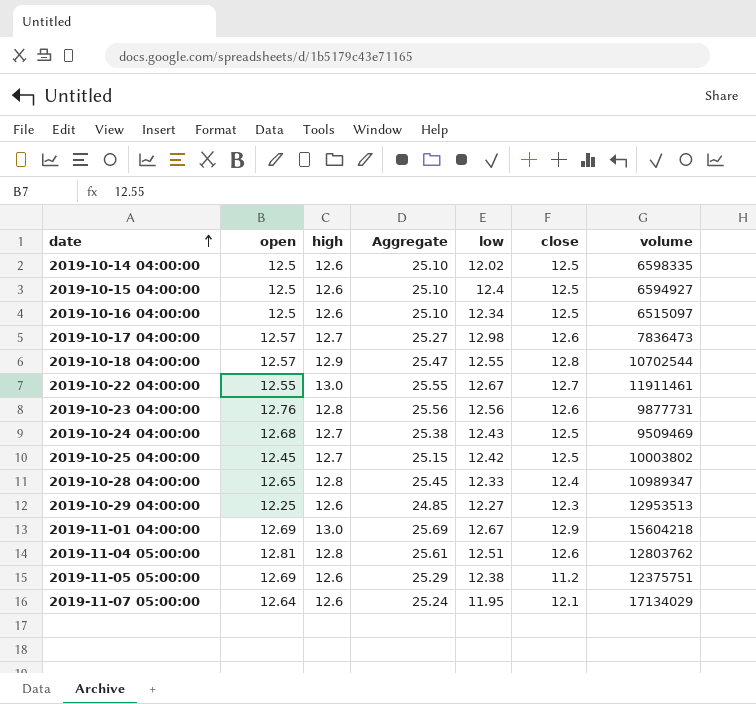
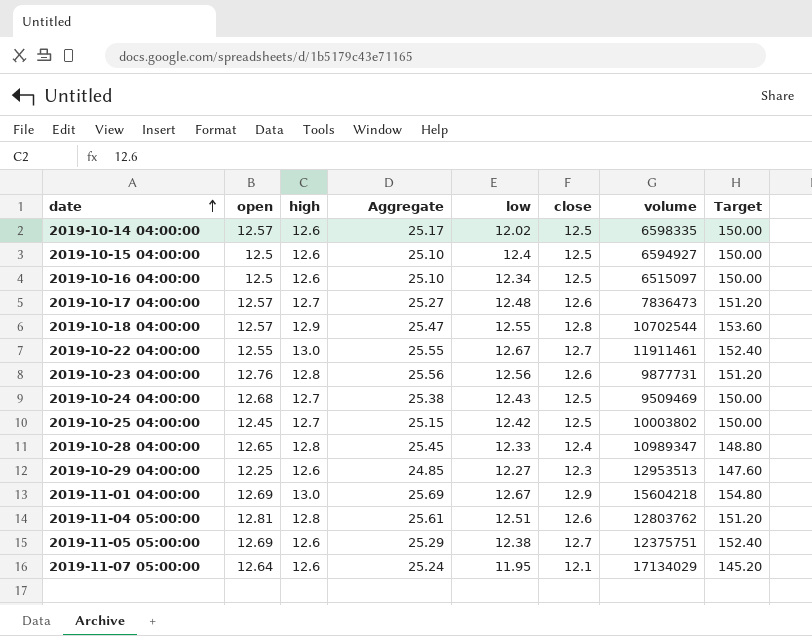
column Target | formula: none -> [close] * 12
2019-10-14 04:00:00 | open: 12.5 -> 12.57
2019-10-14 04:00:00 | Aggregate: 25.10 -> 25.17
2019-10-17 04:00:00 | low: 12.98 -> 12.48
2019-11-05 05:00:00 | close: 11.2 -> 12.7

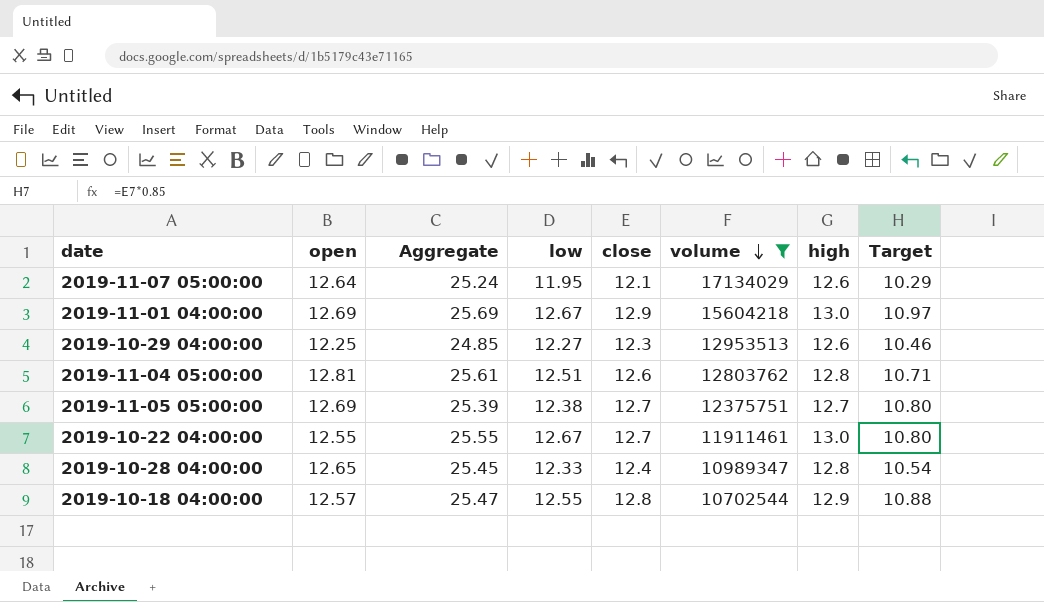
filter: none -> volume >= 10702544
row order: date ascending -> volume descending
column high | position: 3 -> 7
column Target | formula: [close] * 12 -> [close] * 0.85
2019-11-05 05:00:00 | Aggregate: 25.29 -> 25.39
2019-11-05 05:00:00 | high: 12.6 -> 12.7

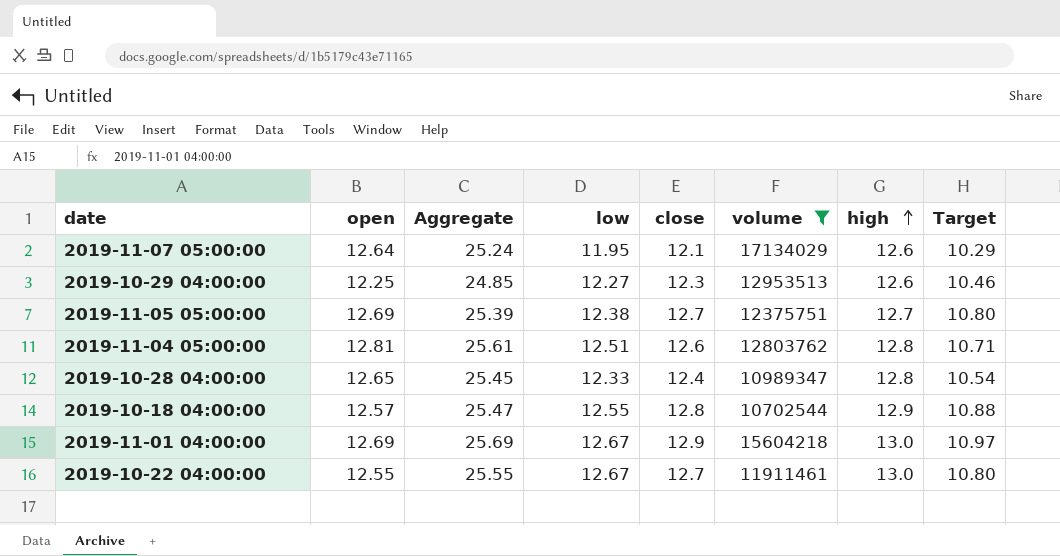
row order: volume descending -> high ascending

